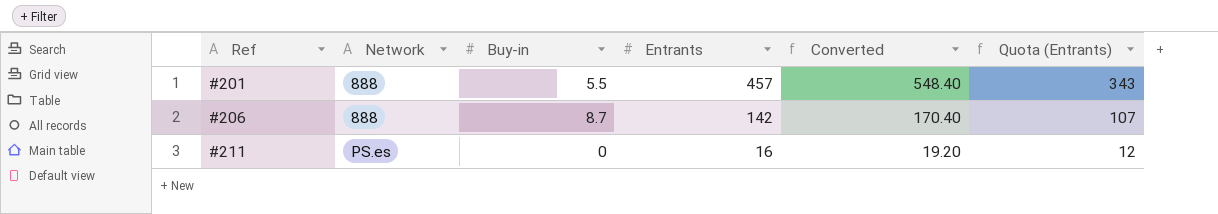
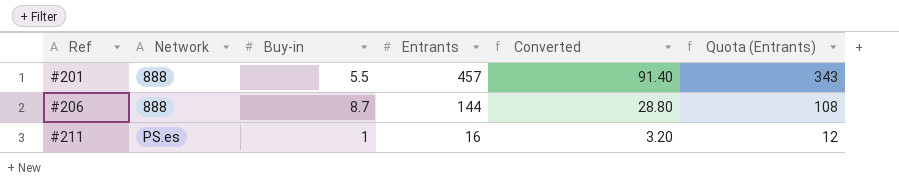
column Converted | formula: [Entrants] * 1.2 -> [Entrants] * 0.2
#206 | Entrants: 142 -> 144
#206 | Quota (Entrants): 107 -> 108
#211 | Buy-in: 0 -> 1

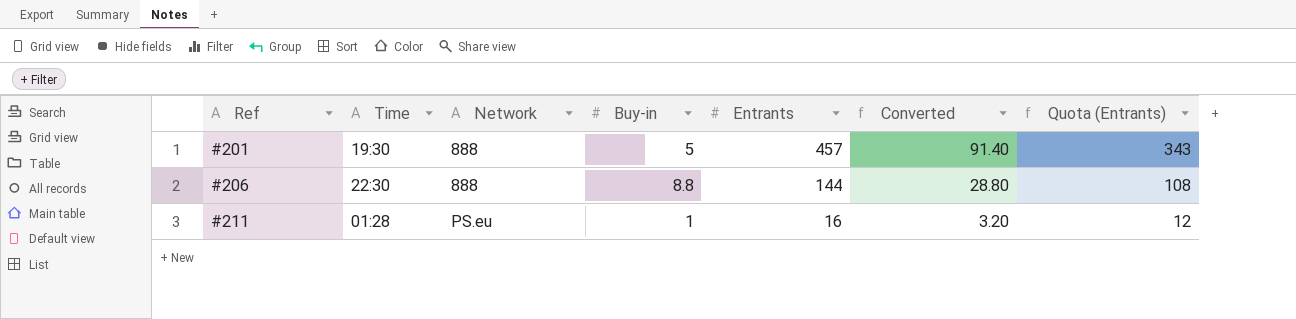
column Time | position: none -> 2
#201 | Buy-in: 5.5 -> 5
#206 | Buy-in: 8.7 -> 8.8
#211 | Network: PS.es -> PS.eu

